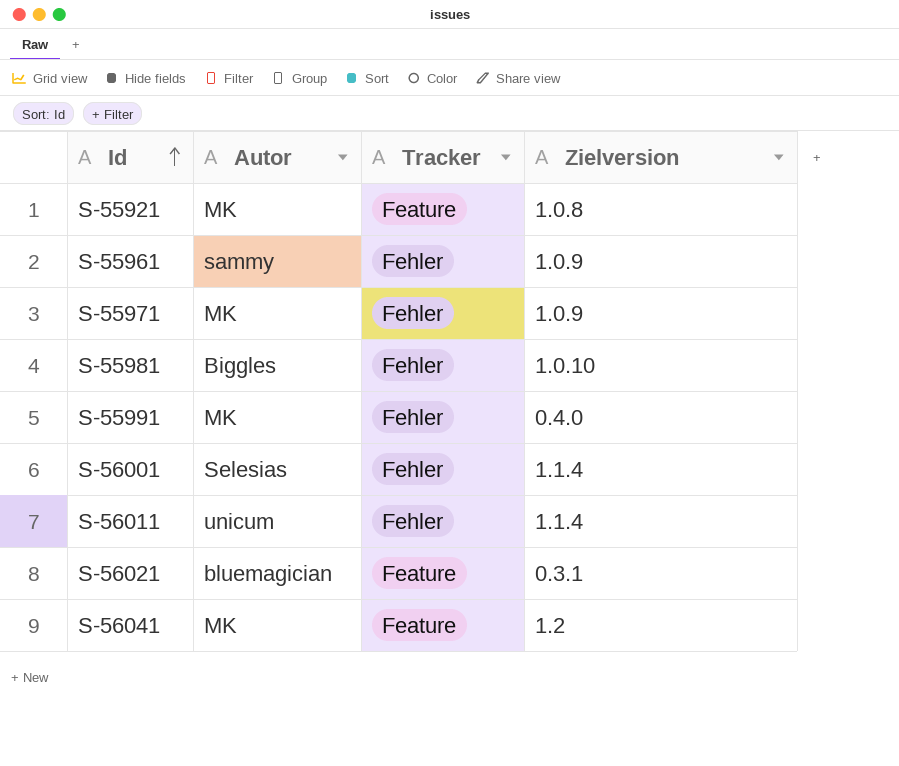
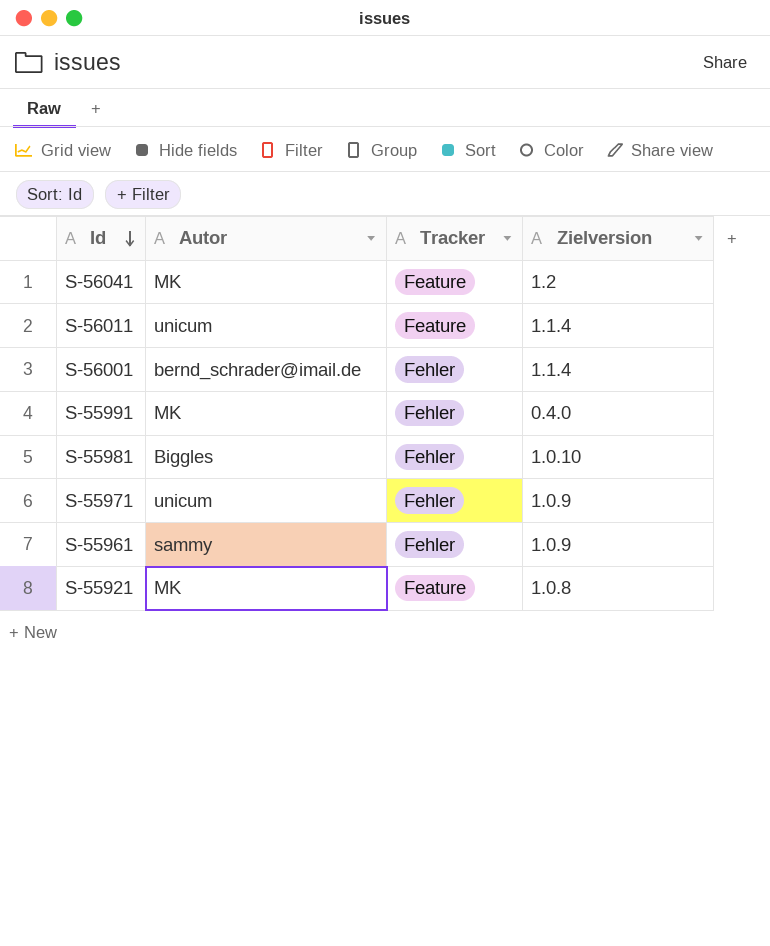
row order: Id ascending -> Id descending
row S-56021: bluemagician | Feature | 0.3.1 -> none
S-56011 | Tracker: Fehler -> Feature
S-56001 | Autor: Selesias -> bernd_schrader@imail.de
S-55971 | Autor: MK -> unicum

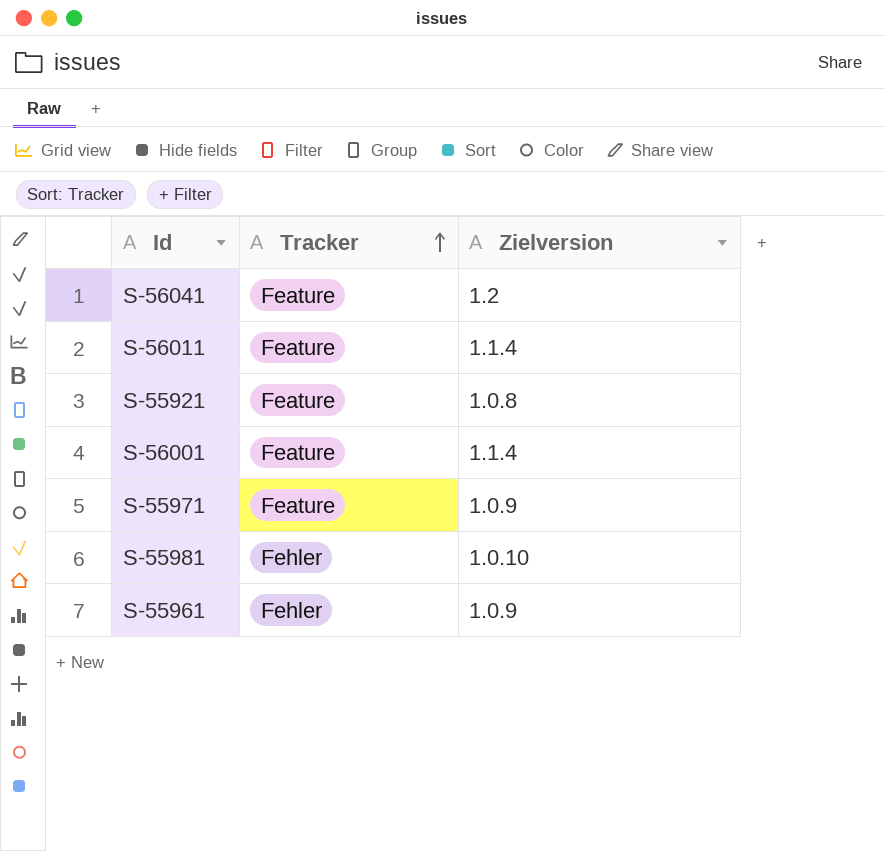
row order: Id descending -> Tracker ascending
column Autor | position: 2 -> none
row S-55991: MK | Fehler | 0.4.0 -> none
S-56001 | Tracker: Fehler -> Feature
S-55971 | Tracker: Fehler -> Feature

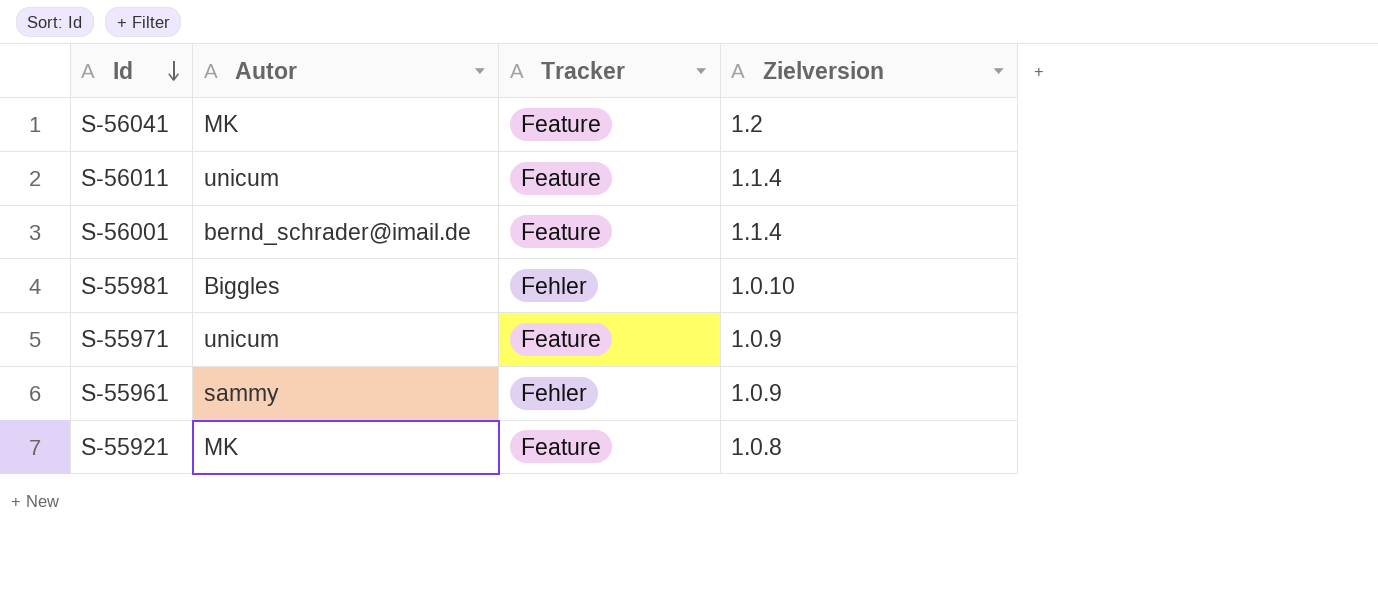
row order: Tracker ascending -> Id descending
column Autor | position: none -> 2

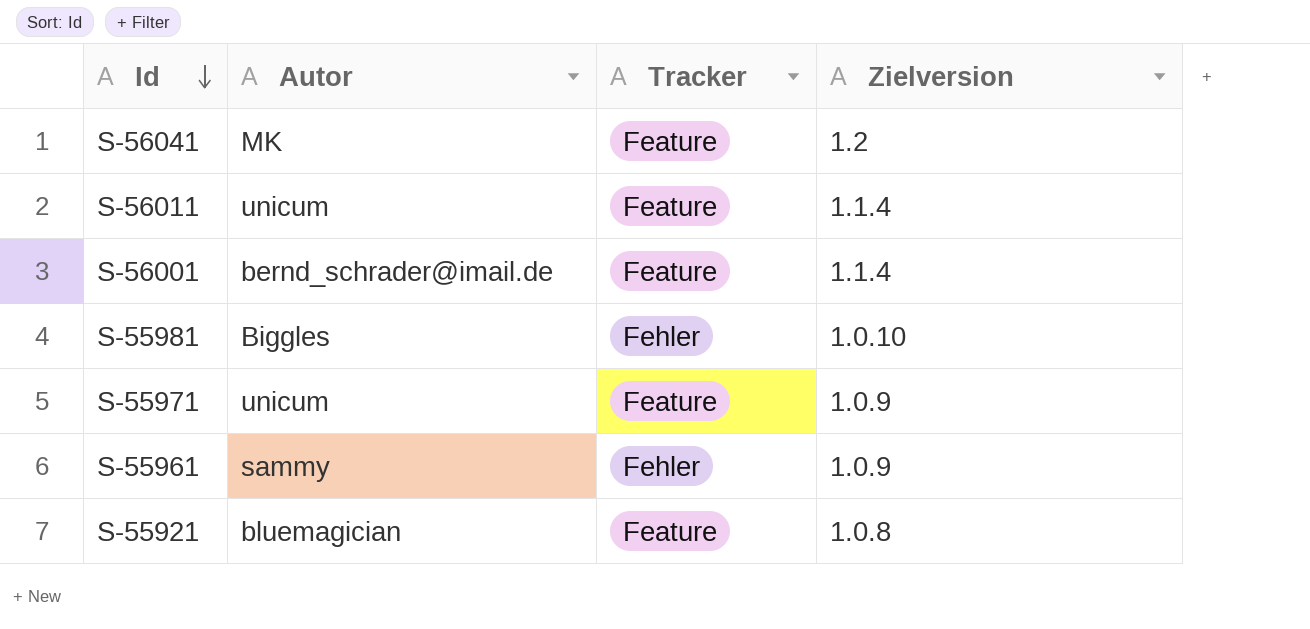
S-55921 | Autor: MK -> bluemagician

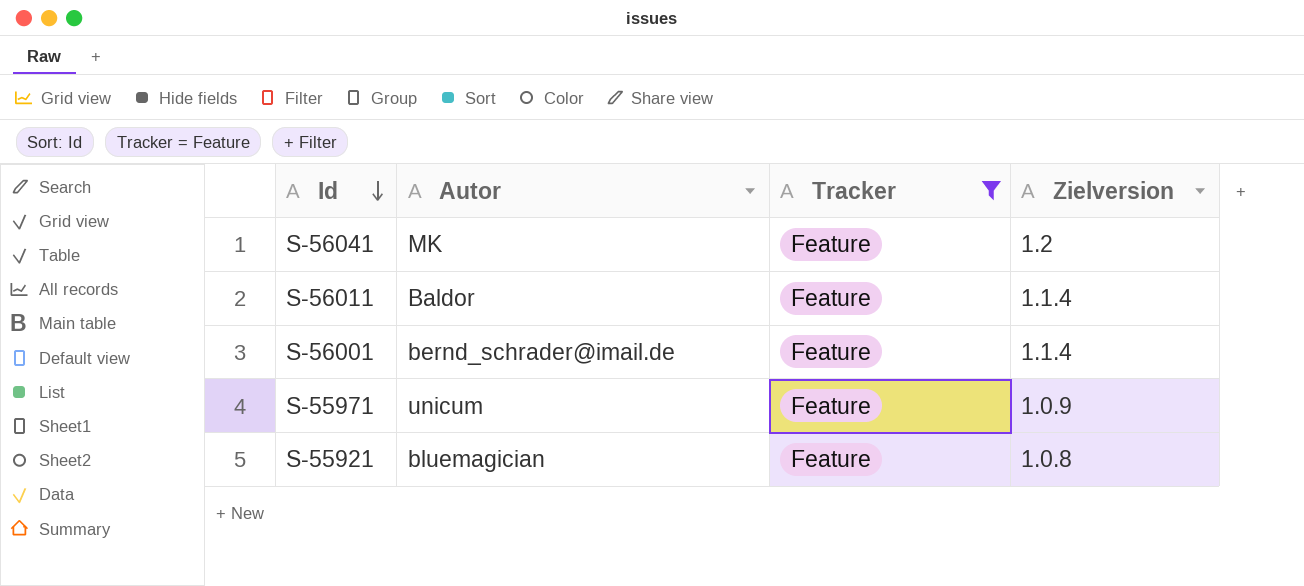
filter: none -> Tracker = Feature
S-56011 | Autor: unicum -> Baldor

